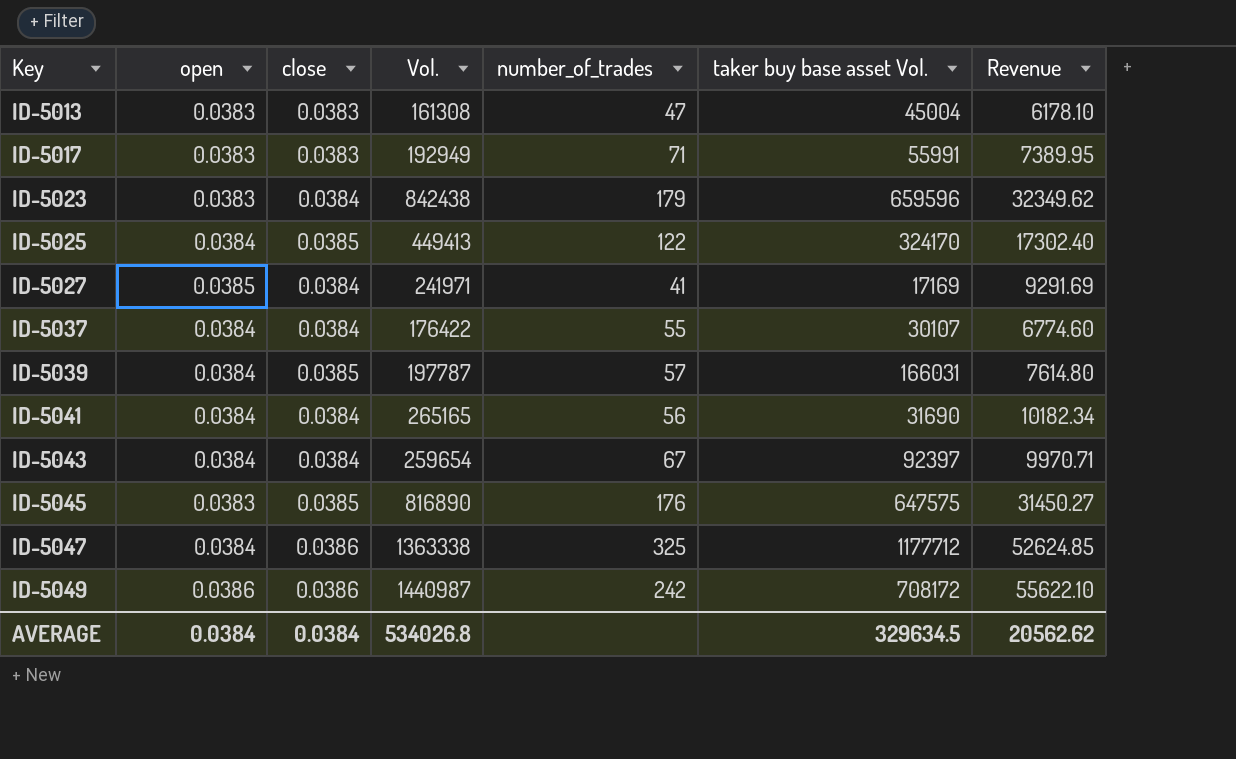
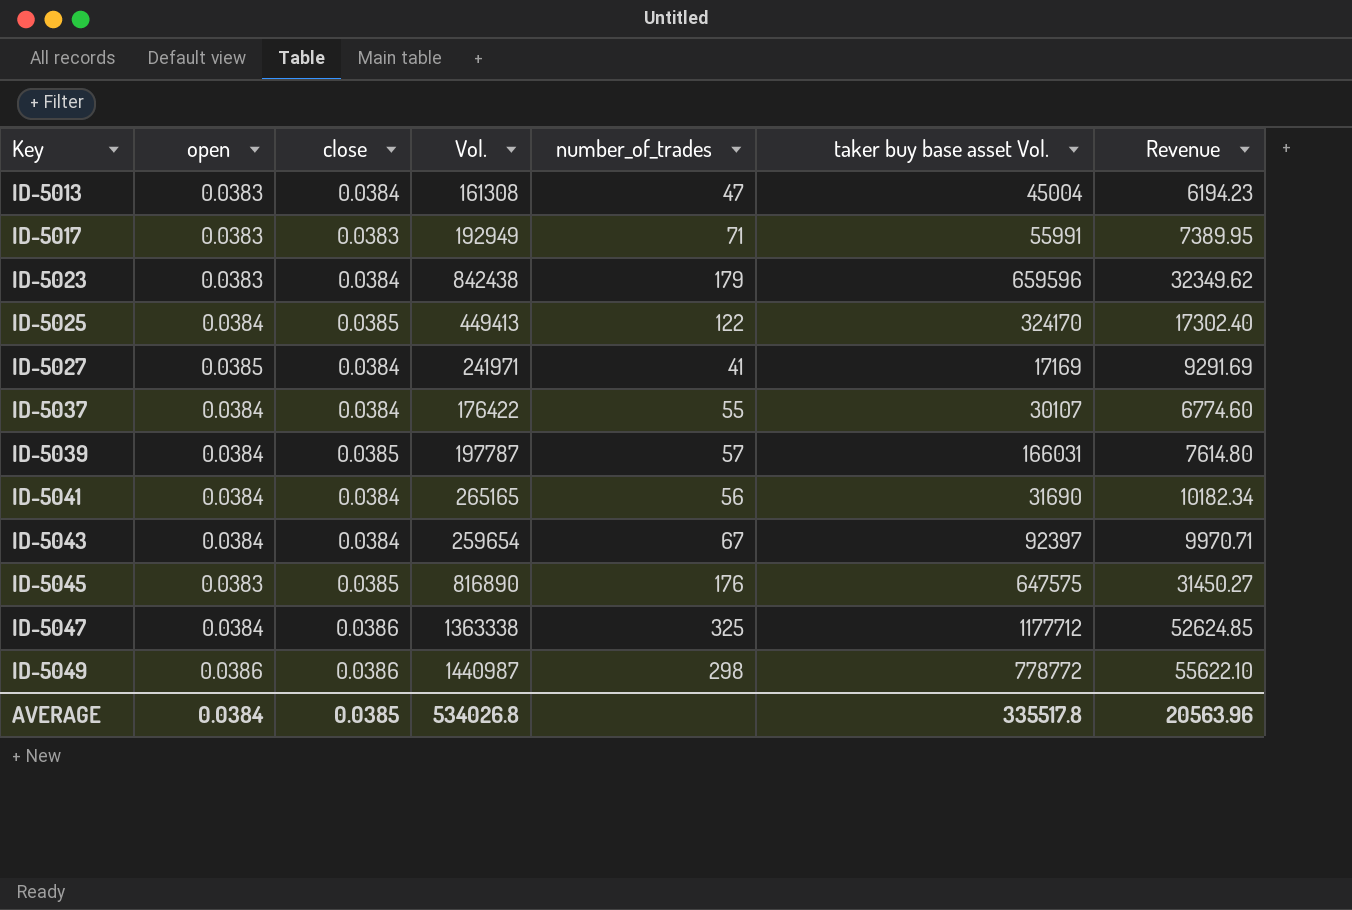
ID-5013 | close: 0.0383 -> 0.0384
ID-5013 | Revenue: 6178.10 -> 6194.23
ID-5049 | number_of_trades: 242 -> 298
ID-5049 | taker buy base asset Vol.: 708172 -> 778772
AVERAGE | close: 0.0384 -> 0.0385
AVERAGE | taker buy base asset Vol.: 329634.5 -> 335517.8
AVERAGE | Revenue: 20562.62 -> 20563.96

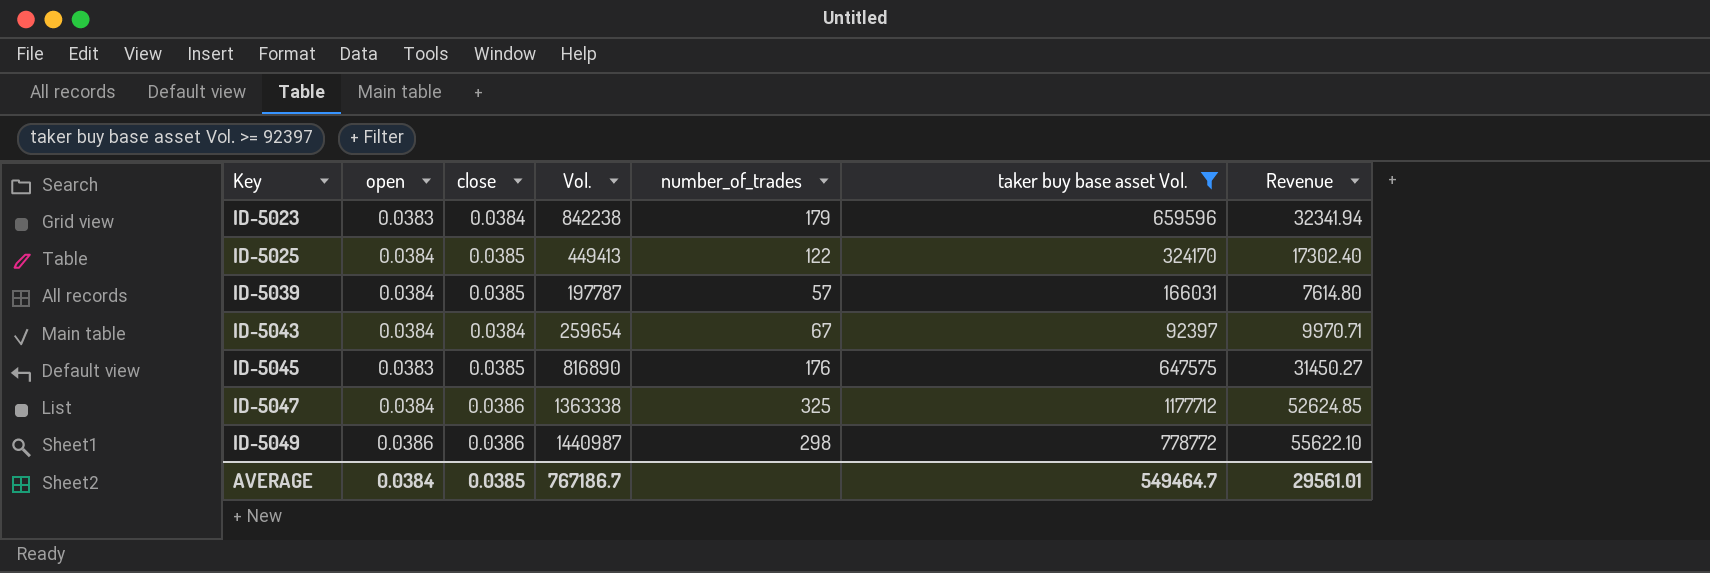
filter: none -> taker buy base asset Vol. >= 92397
ID-5023 | Vol.: 842438 -> 842238
ID-5023 | Revenue: 32349.62 -> 32341.94
AVERAGE | Vol.: 534026.8 -> 767186.7
AVERAGE | taker buy base asset Vol.: 335517.8 -> 549464.7
AVERAGE | Revenue: 20563.96 -> 29561.01

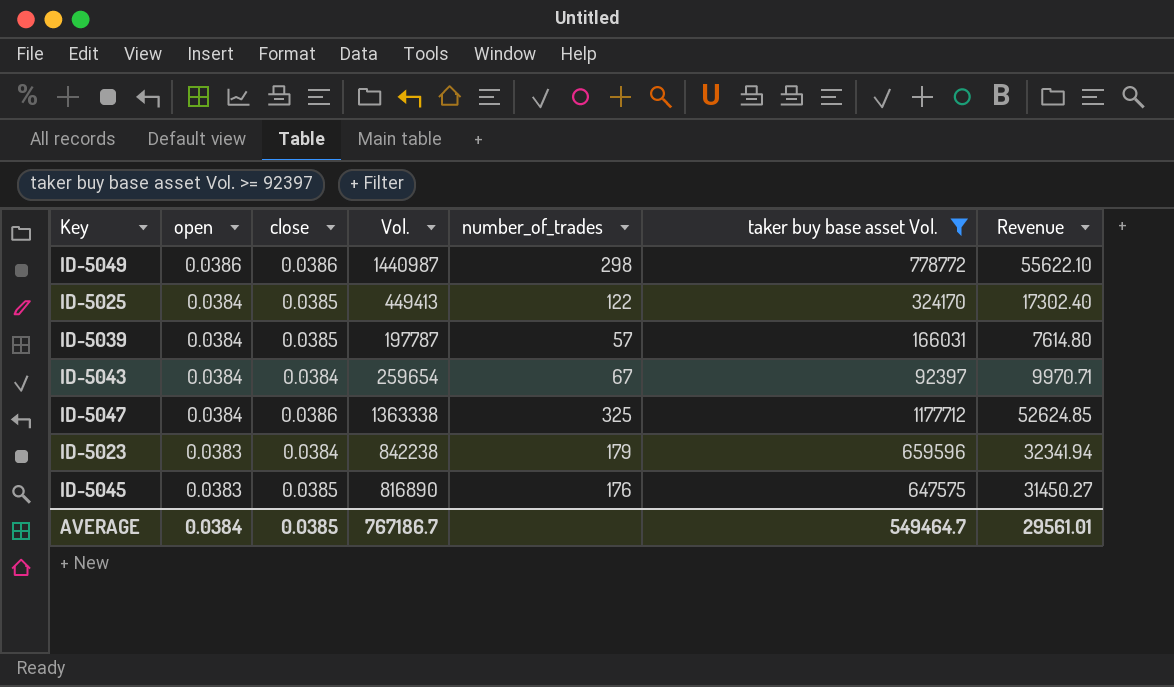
row order: Key ascending -> open descending

